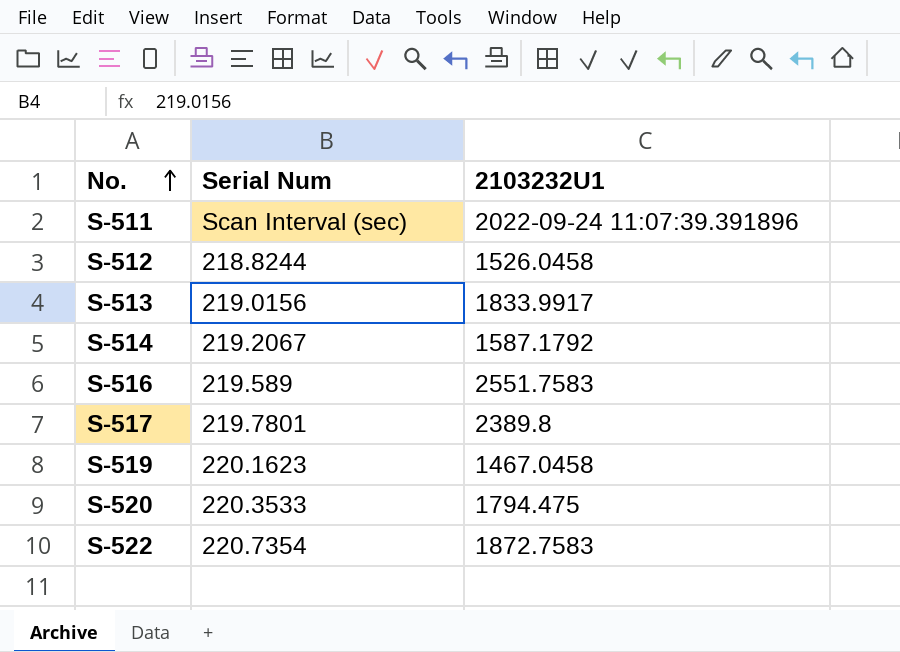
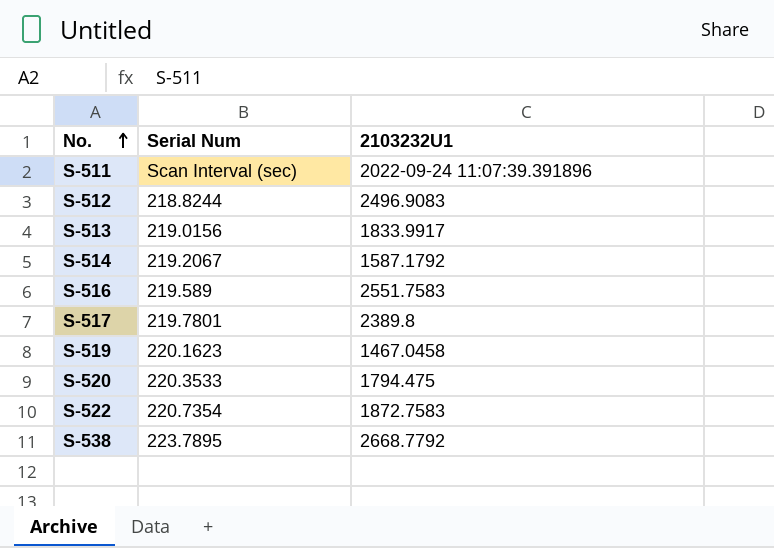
S-512 | 2103232U1: 1526.0458 -> 2496.9083
row S-538: none -> 223.7895 | 2668.7792

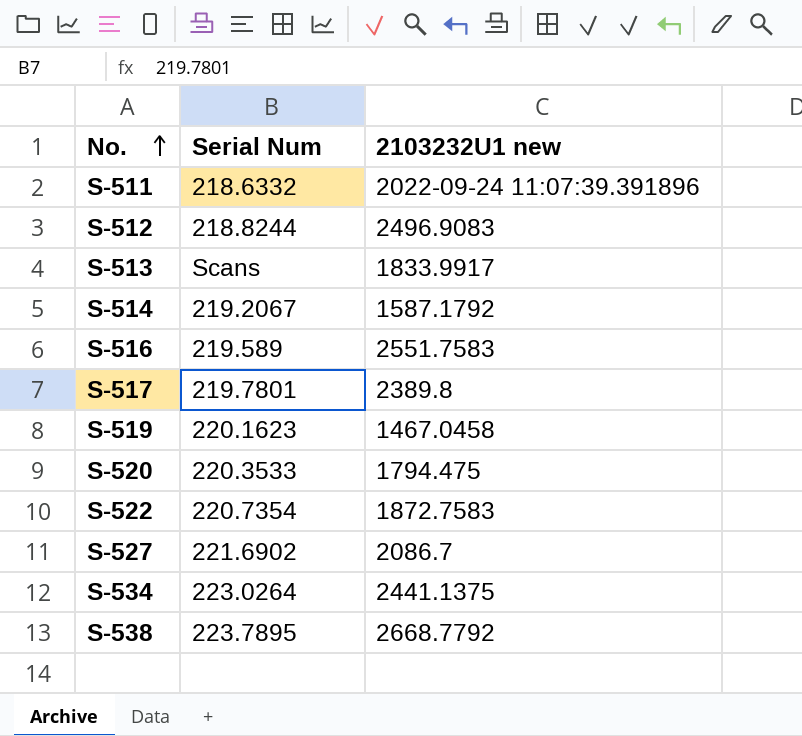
column name: 2103232U1 -> 2103232U1 new
S-511 | Serial Num: Scan Interval (sec) -> 218.6332
S-513 | Serial Num: 219.0156 -> Scans
row S-527: none -> 221.6902 | 2086.7
row S-534: none -> 223.0264 | 2441.1375

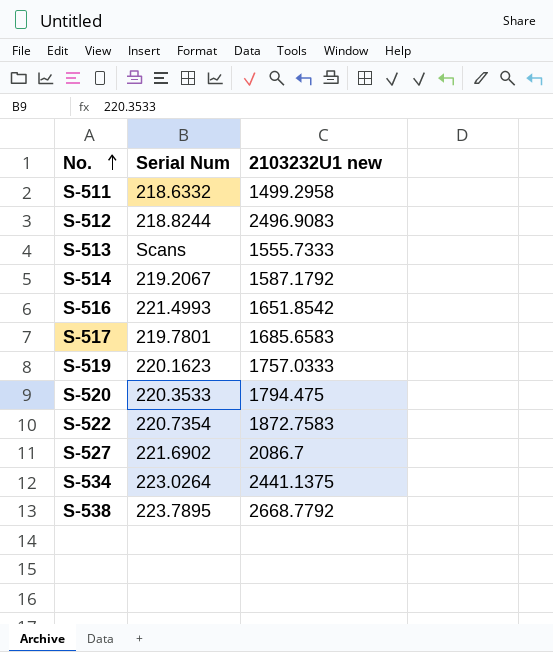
S-511 | 2103232U1 new: 2022-09-24 11:07:39.391896 -> 1499.2958
S-513 | 2103232U1 new: 1833.9917 -> 1555.7333
S-516 | Serial Num: 219.589 -> 221.4993
S-516 | 2103232U1 new: 2551.7583 -> 1651.8542
S-517 | 2103232U1 new: 2389.8 -> 1685.6583
S-519 | 2103232U1 new: 1467.0458 -> 1757.0333

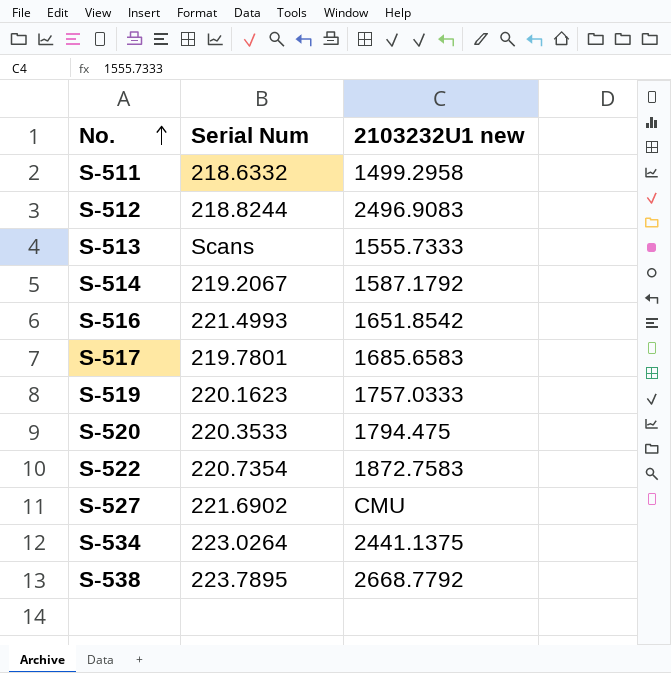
S-527 | 2103232U1 new: 2086.7 -> CMU

